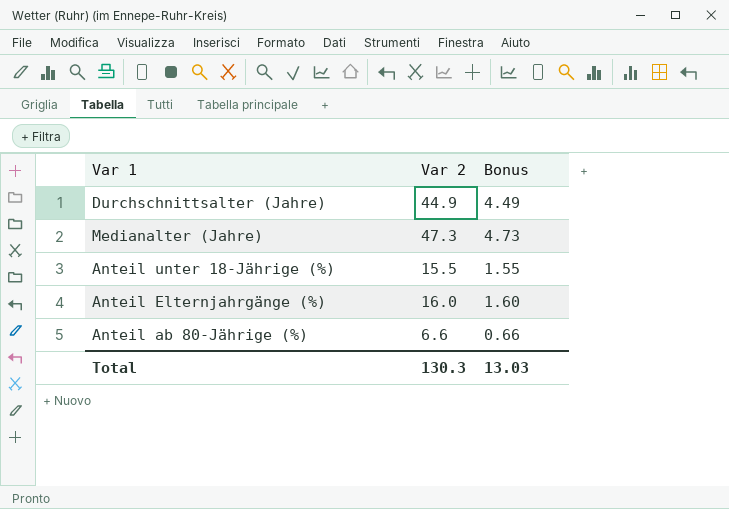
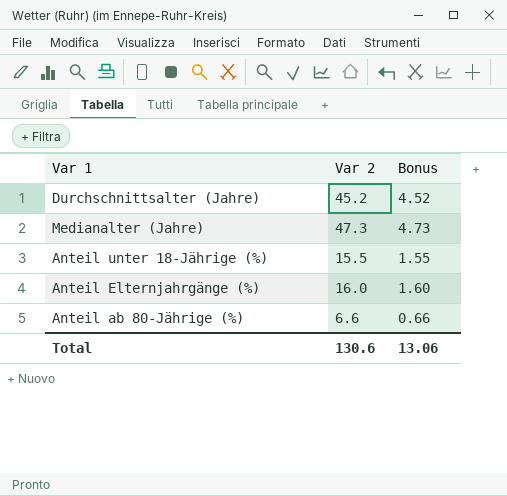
Durchschnittsalter (Jahre) | Var 2: 44.9 -> 45.2
Durchschnittsalter (Jahre) | Bonus: 4.49 -> 4.52
Total | Var 2: 130.3 -> 130.6
Total | Bonus: 13.03 -> 13.06

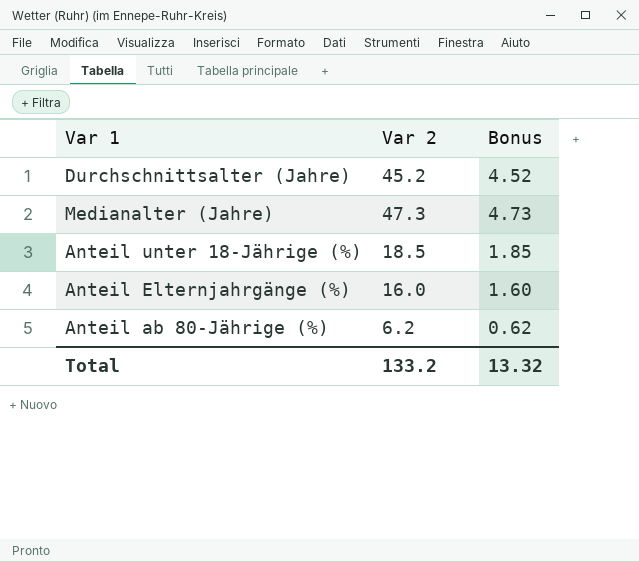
Anteil unter 18-Jährige (%) | Var 2: 15.5 -> 18.5
Anteil unter 18-Jährige (%) | Bonus: 1.55 -> 1.85
Anteil ab 80-Jährige (%) | Var 2: 6.6 -> 6.2
Anteil ab 80-Jährige (%) | Bonus: 0.66 -> 0.62
Total | Var 2: 130.6 -> 133.2
Total | Bonus: 13.06 -> 13.32

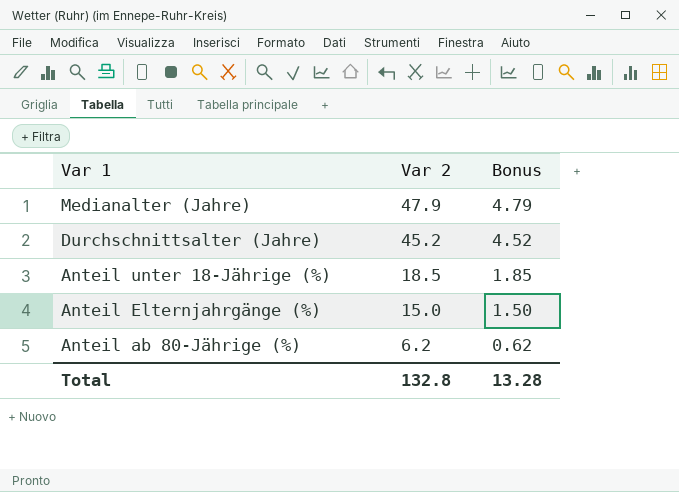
row order: none -> Var 1 descending
Medianalter (Jahre) | Var 2: 47.3 -> 47.9
Medianalter (Jahre) | Bonus: 4.73 -> 4.79
Anteil Elternjahrgänge (%) | Var 2: 16.0 -> 15.0
Anteil Elternjahrgänge (%) | Bonus: 1.60 -> 1.50
Total | Var 2: 133.2 -> 132.8
Total | Bonus: 13.32 -> 13.28

